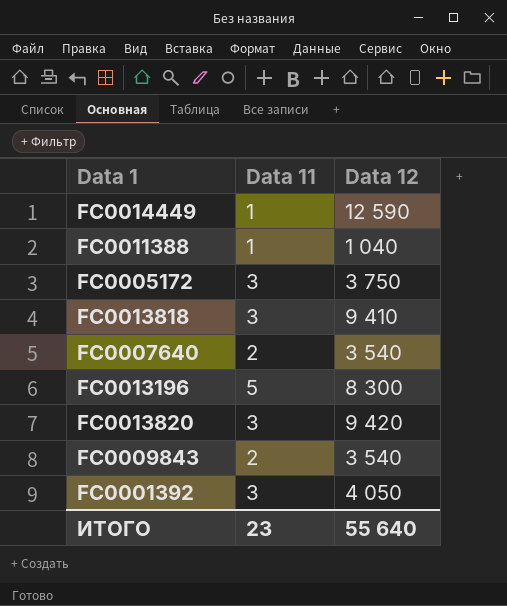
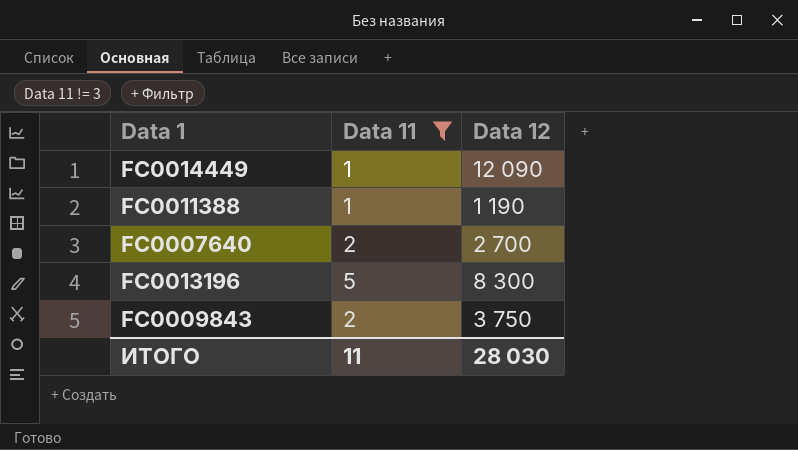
filter: none -> Data 11 != 3
FC0014449 | Data 12: 12 590 -> 12 090
FC0011388 | Data 12: 1 040 -> 1 190
FC0007640 | Data 12: 3 540 -> 2 700
FC0009843 | Data 12: 3 540 -> 3 750
ИТОГО | Data 11: 23 -> 11
ИТОГО | Data 12: 55 640 -> 28 030

